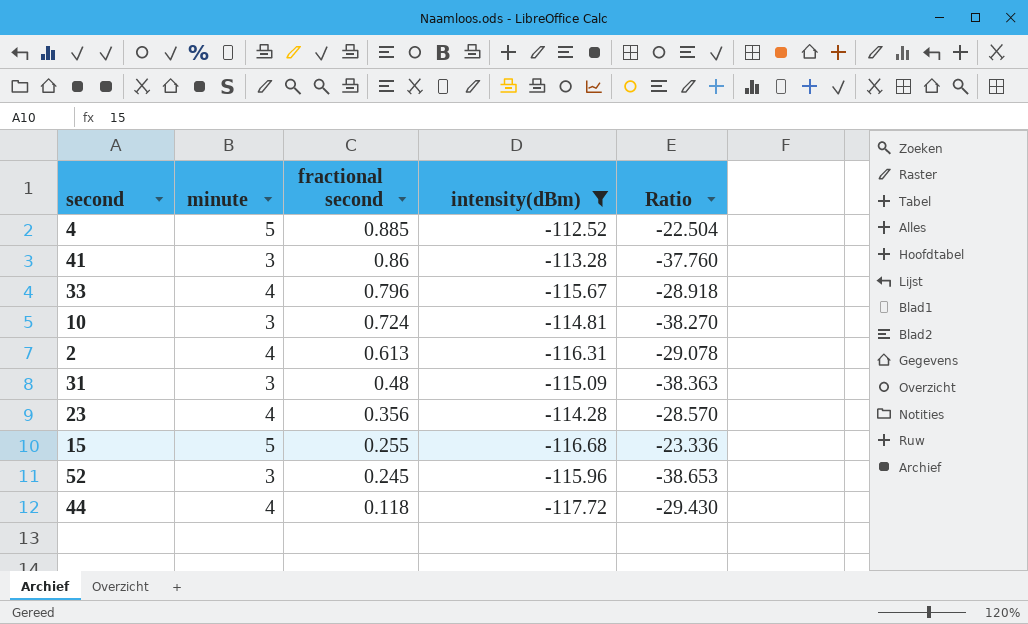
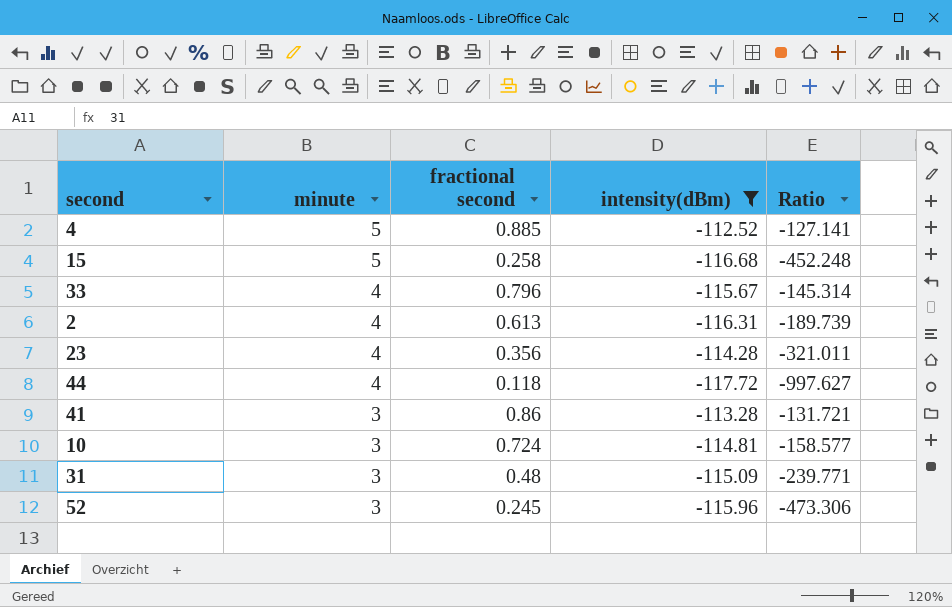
row order: fractional second descending -> minute descending
column Ratio | formula: [intensity(dBm)] / [minute] -> [intensity(dBm)] / [fractional second]
15 | fractional second: 0.255 -> 0.258

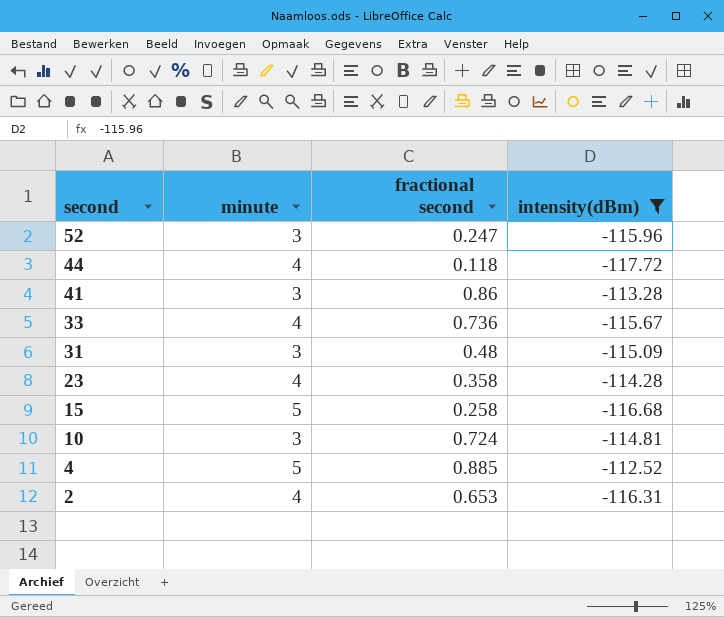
row order: minute descending -> second descending
column Ratio | formula: [intensity(dBm)] / [fractional second] -> none
52 | fractional second: 0.245 -> 0.247
33 | fractional second: 0.796 -> 0.736
23 | fractional second: 0.356 -> 0.358
2 | fractional second: 0.613 -> 0.653

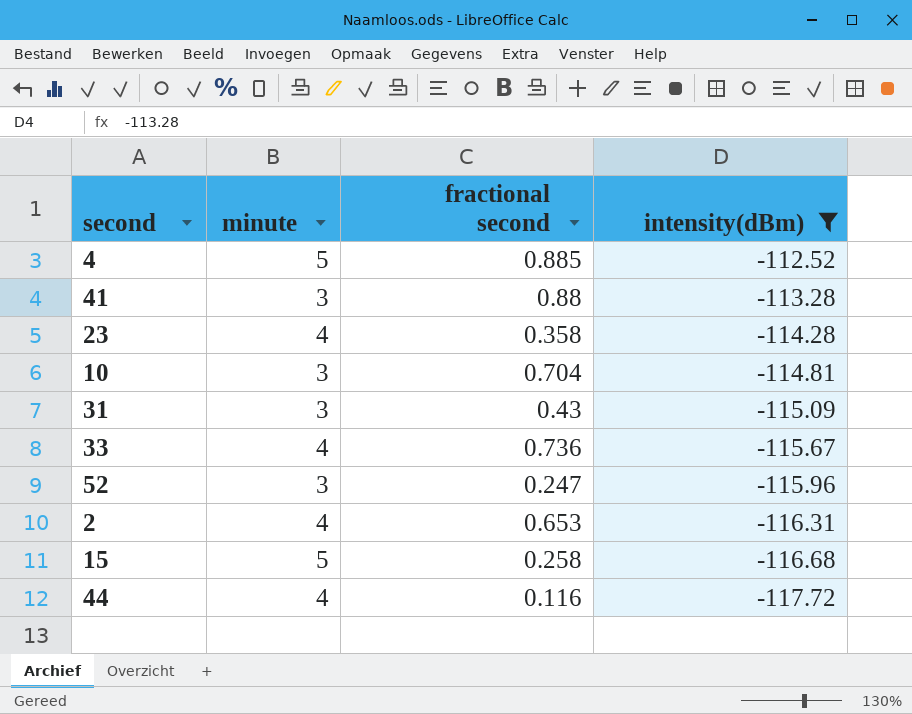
row order: second descending -> intensity(dBm) descending
41 | fractional second: 0.86 -> 0.88
10 | fractional second: 0.724 -> 0.704
31 | fractional second: 0.48 -> 0.43
44 | fractional second: 0.118 -> 0.116

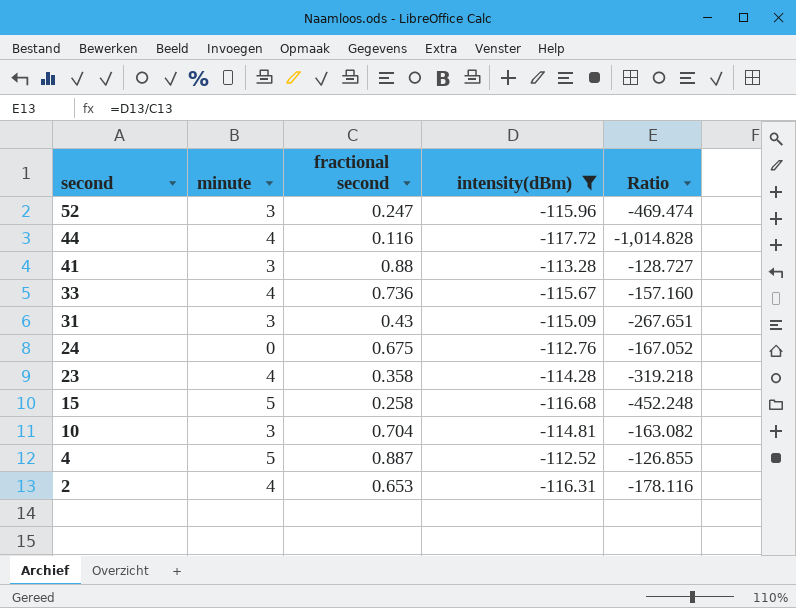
row order: intensity(dBm) descending -> second descending
column Ratio | formula: none -> [intensity(dBm)] / [fractional second]
row 24: none -> 0 | 0.675 | -112.76 | -167.052
4 | fractional second: 0.885 -> 0.887

